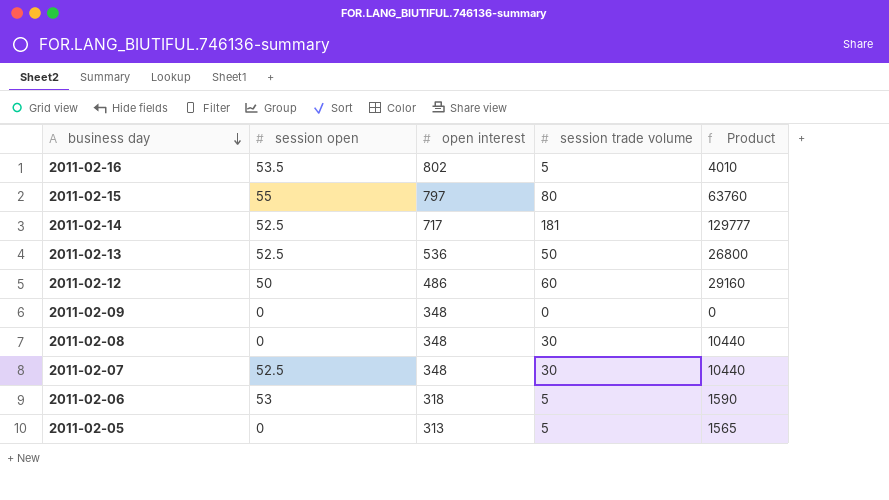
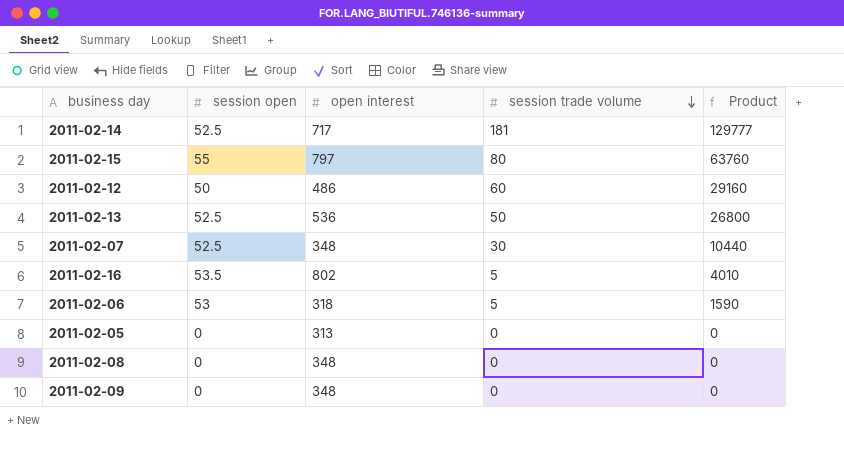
row order: business day descending -> session trade volume descending
2011-02-05 | session trade volume: 5 -> 0
2011-02-05 | Product: 1565 -> 0
2011-02-08 | session trade volume: 30 -> 0
2011-02-08 | Product: 10440 -> 0

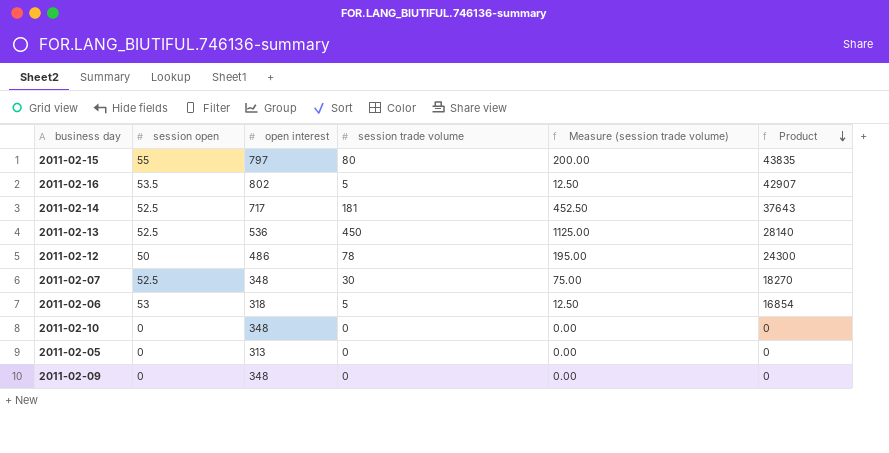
row order: session trade volume descending -> Product descending
column Measure (session trade volume) | formula: none -> [session trade volume] * 2.5
column Product | formula: [open interest] * [session trade volume] -> [session open] * [open interest]
row 2011-02-08: 0 | 348 | 0 | 0 -> none
2011-02-13 | session trade volume: 50 -> 450
2011-02-12 | session trade volume: 60 -> 78
row 2011-02-10: none -> 0 | 348 | 0 | 0.00 | 0

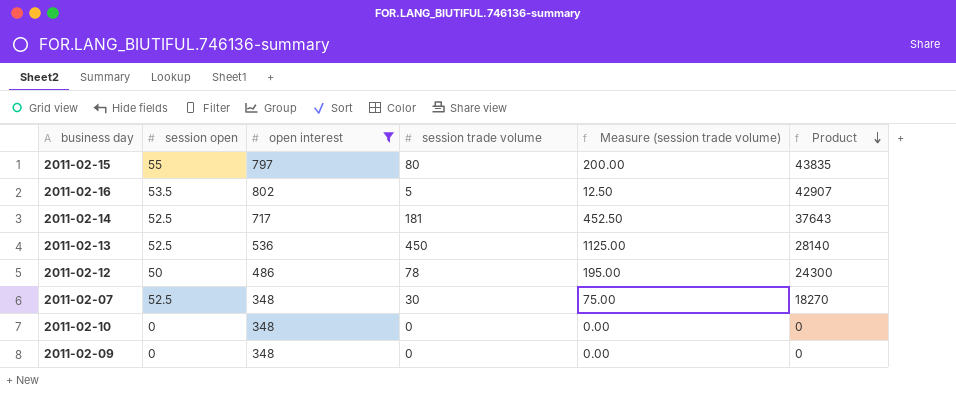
filter: none -> open interest >= 348

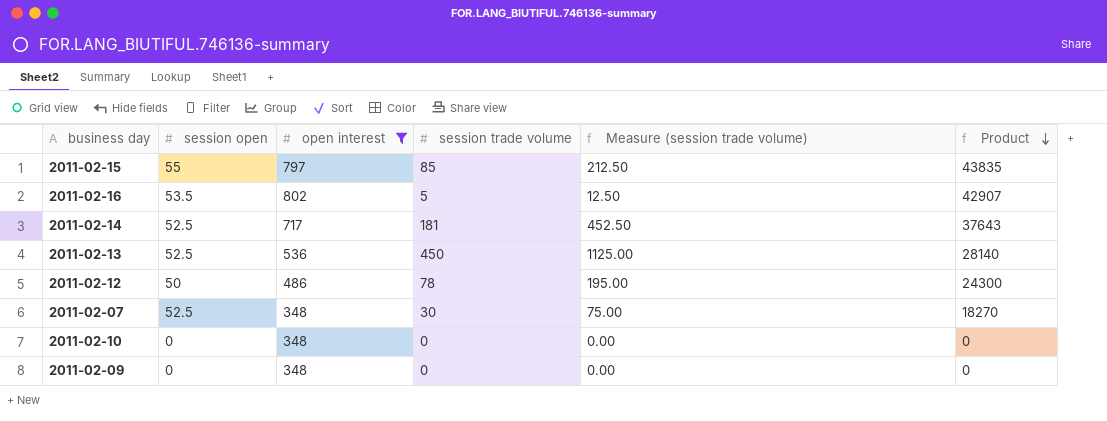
2011-02-15 | session trade volume: 80 -> 85
2011-02-15 | Measure (session trade volume): 200.00 -> 212.50

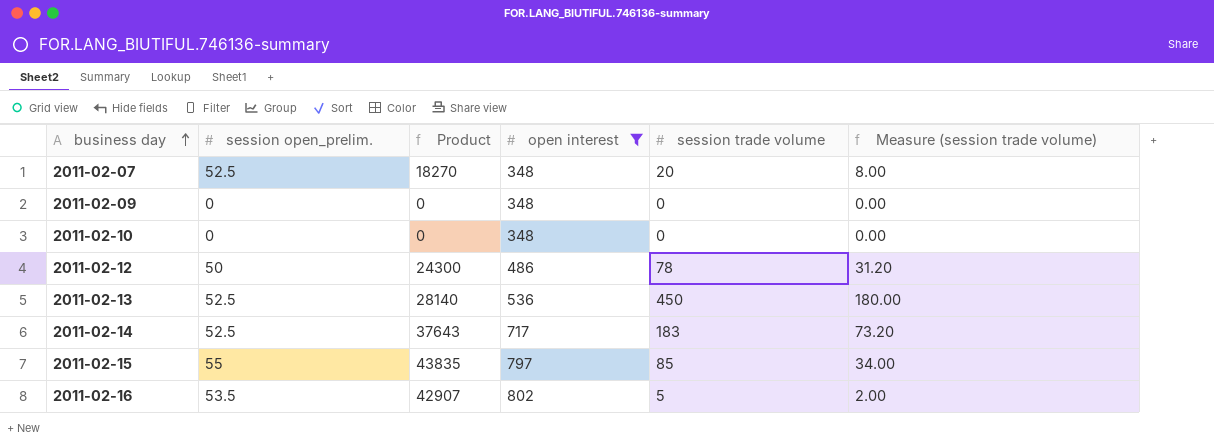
row order: Product descending -> business day ascending
column name: session open -> session open_prelim.
column Product | position: 6 -> 3
column Measure (session trade volume) | formula: [session trade volume] * 2.5 -> [session trade volume] * 0.4
2011-02-07 | session trade volume: 30 -> 20
2011-02-14 | session trade volume: 181 -> 183

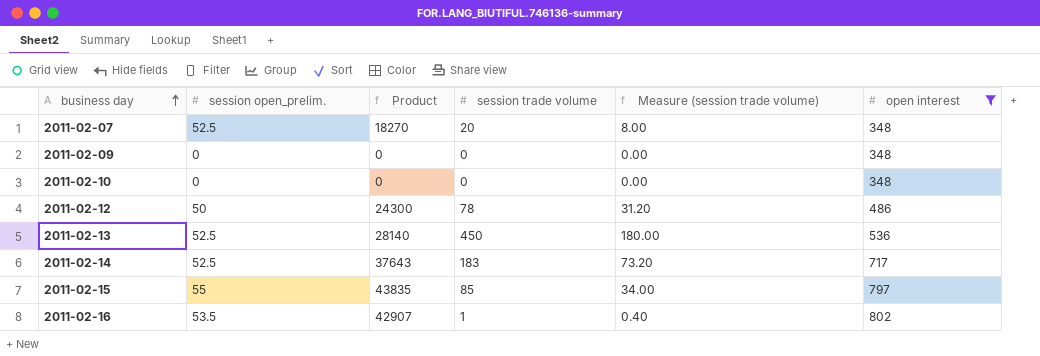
column open interest | position: 4 -> 6
2011-02-16 | session trade volume: 5 -> 1
2011-02-16 | Measure (session trade volume): 2.00 -> 0.40

